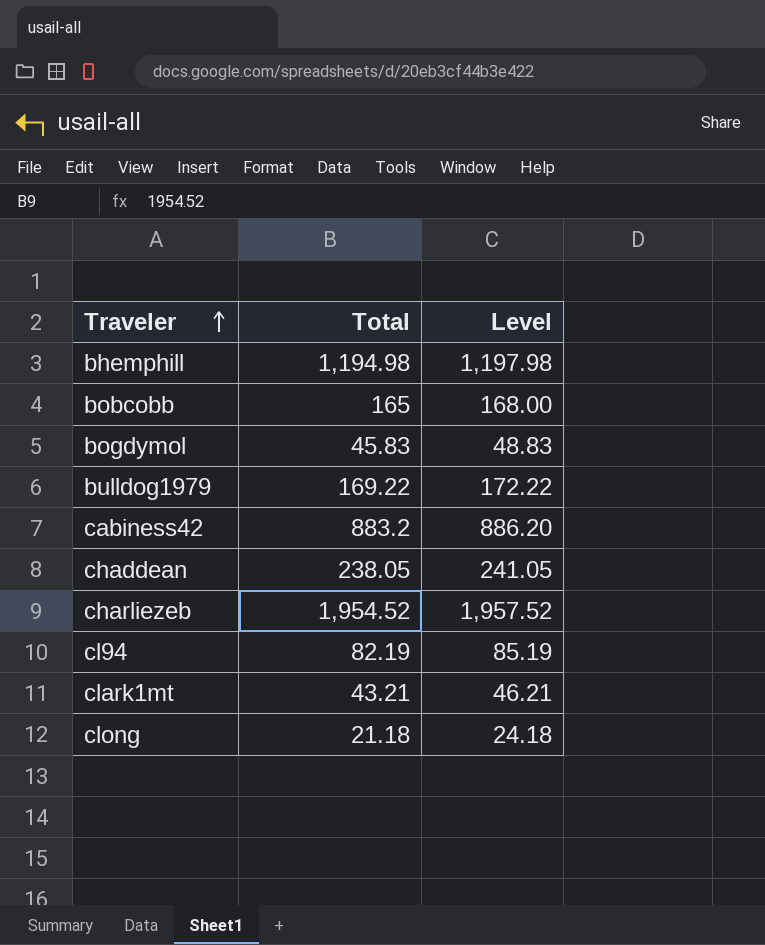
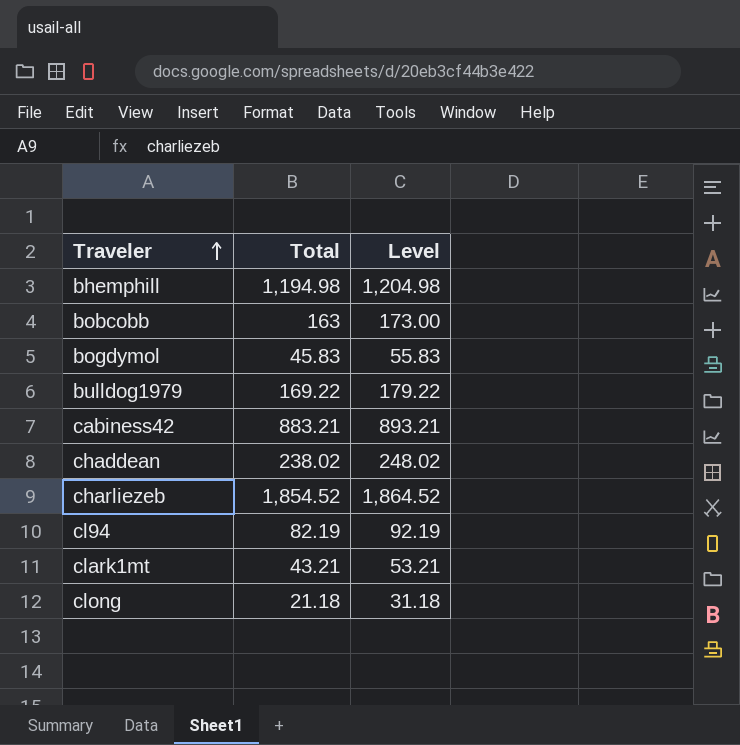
column Level | formula: [Total] + 3 -> [Total] + 10
bobcobb | Total: 165 -> 163
cabiness42 | Total: 883.2 -> 883.21
chaddean | Total: 238.05 -> 238.02
charliezeb | Total: 1,954.52 -> 1,854.52

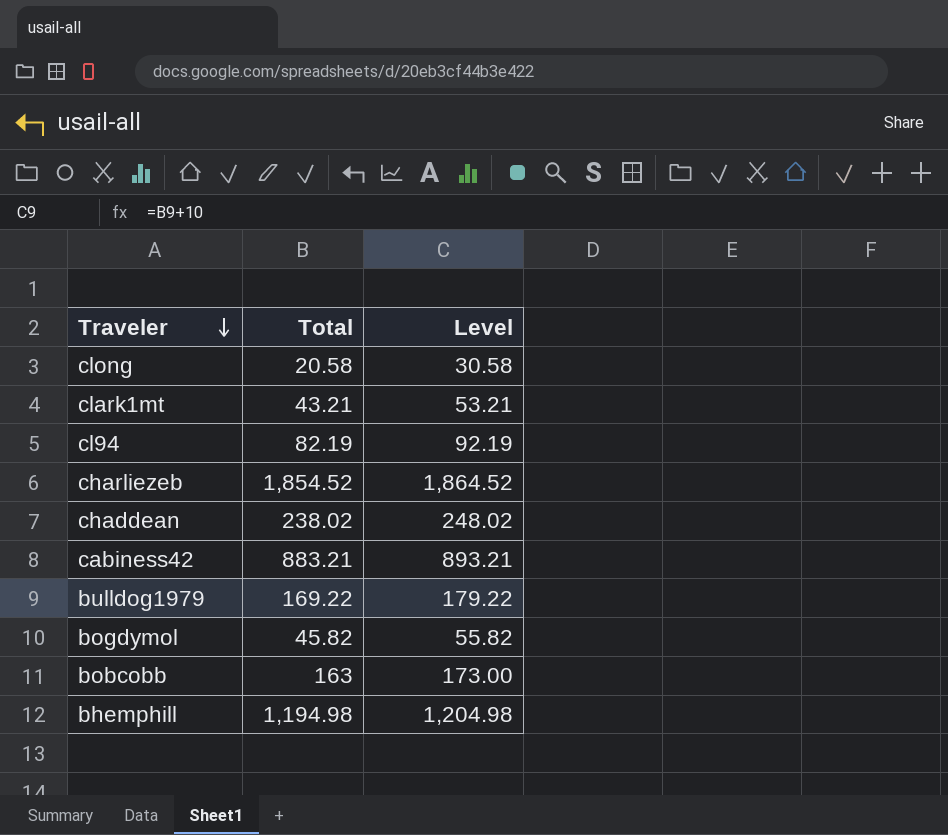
row order: Traveler ascending -> Traveler descending
clong | Total: 21.18 -> 20.58
clong | Level: 31.18 -> 30.58
bogdymol | Total: 45.83 -> 45.82
bogdymol | Level: 55.83 -> 55.82

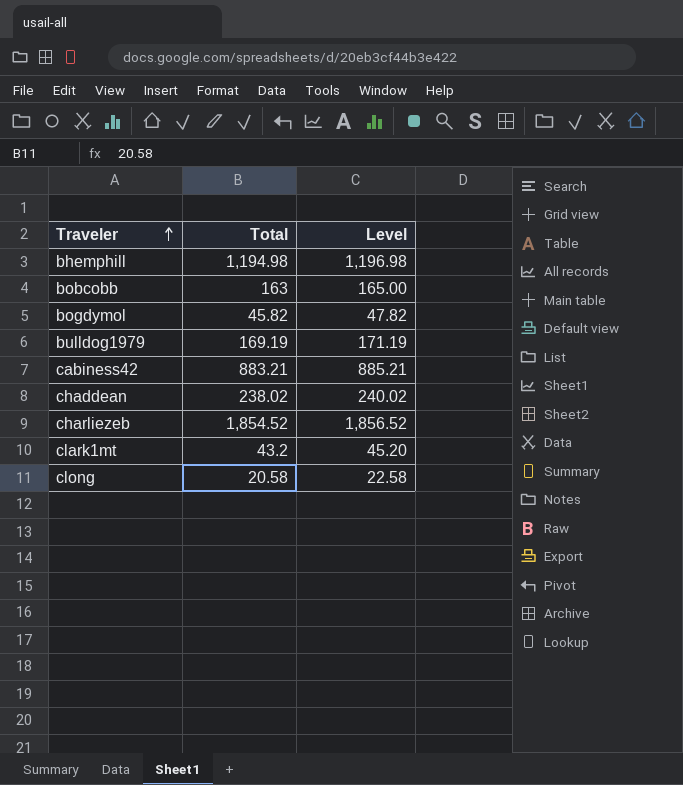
row order: Traveler descending -> Traveler ascending
column Level | formula: [Total] + 10 -> [Total] + 2
row cl94: 82.19 | 92.19 -> none
bulldog1979 | Total: 169.22 -> 169.19
clark1mt | Total: 43.21 -> 43.2

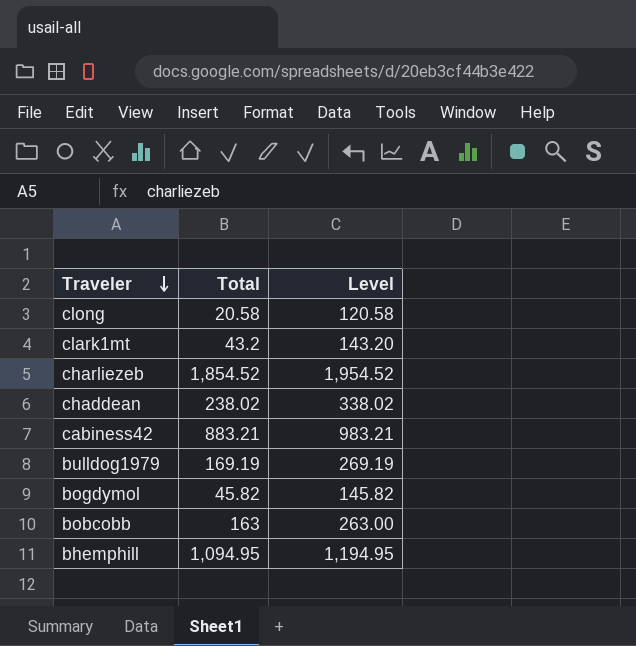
row order: Traveler ascending -> Traveler descending
column Level | formula: [Total] + 2 -> [Total] + 100
bhemphill | Total: 1,194.98 -> 1,094.95

